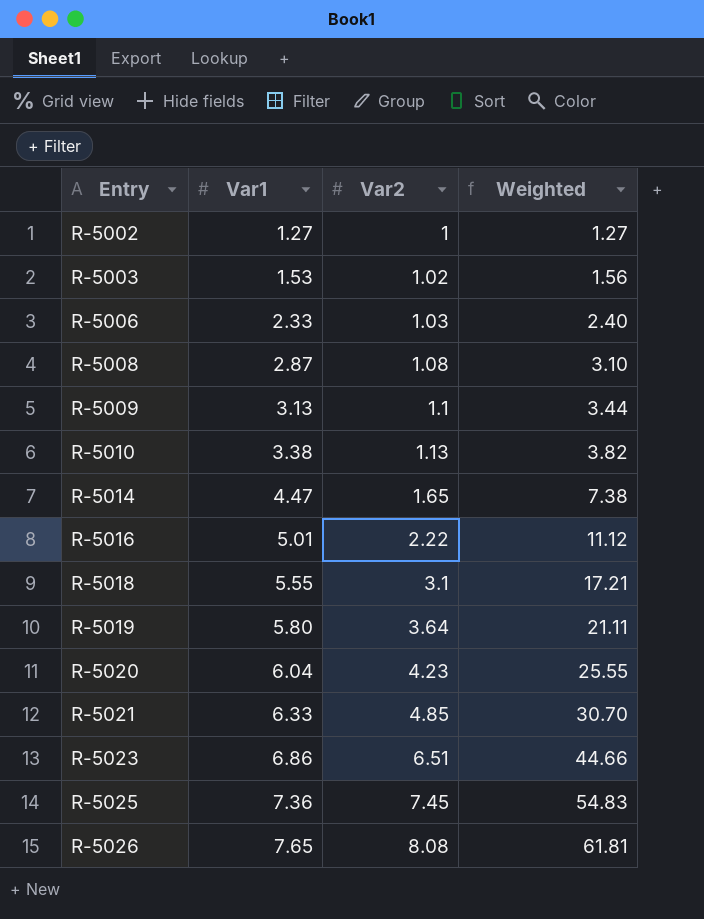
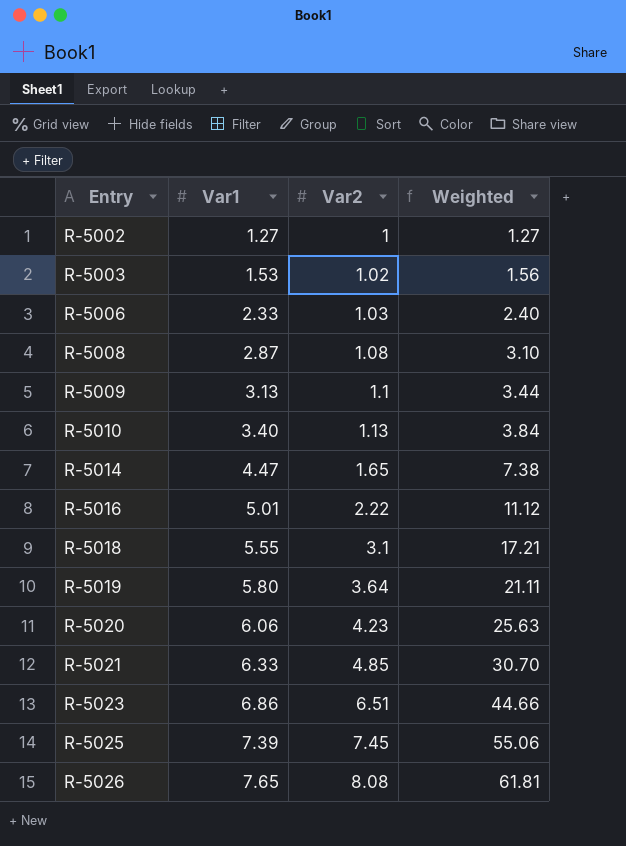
R-5010 | Var1: 3.38 -> 3.40
R-5010 | Weighted: 3.82 -> 3.84
R-5020 | Var1: 6.04 -> 6.06
R-5020 | Weighted: 25.55 -> 25.63
R-5025 | Var1: 7.36 -> 7.39
R-5025 | Weighted: 54.83 -> 55.06

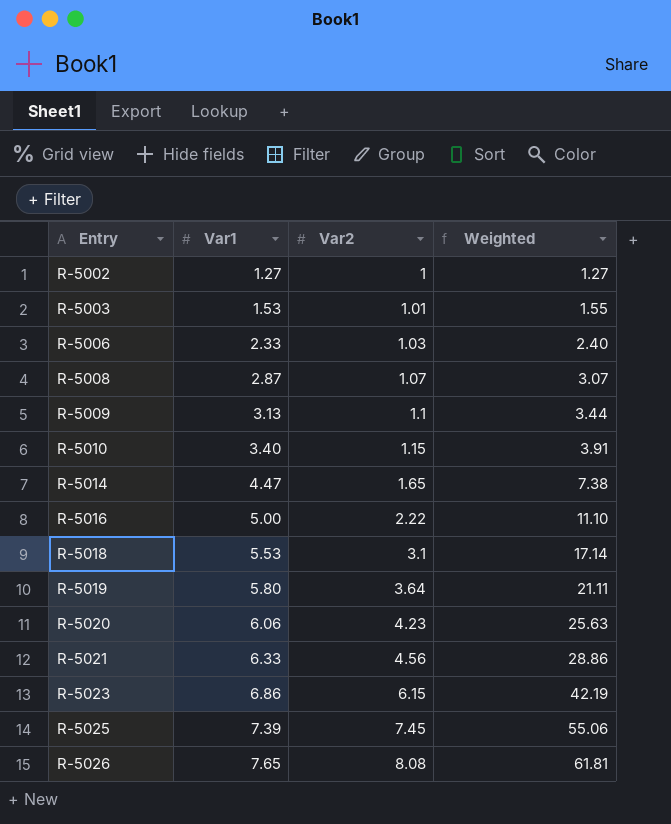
R-5003 | Var2: 1.02 -> 1.01
R-5003 | Weighted: 1.56 -> 1.55
R-5008 | Var2: 1.08 -> 1.07
R-5008 | Weighted: 3.10 -> 3.07
R-5010 | Var2: 1.13 -> 1.15
R-5010 | Weighted: 3.84 -> 3.91
R-5016 | Var1: 5.01 -> 5.00
R-5016 | Weighted: 11.12 -> 11.10
R-5018 | Var1: 5.55 -> 5.53
R-5018 | Weighted: 17.21 -> 17.14
R-5021 | Var2: 4.85 -> 4.56
R-5021 | Weighted: 30.70 -> 28.86
R-5023 | Var2: 6.51 -> 6.15
R-5023 | Weighted: 44.66 -> 42.19

